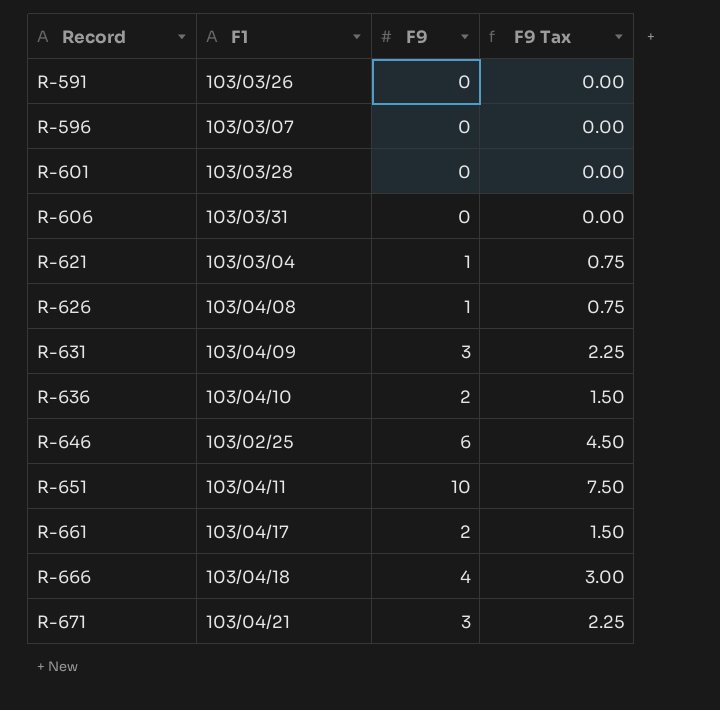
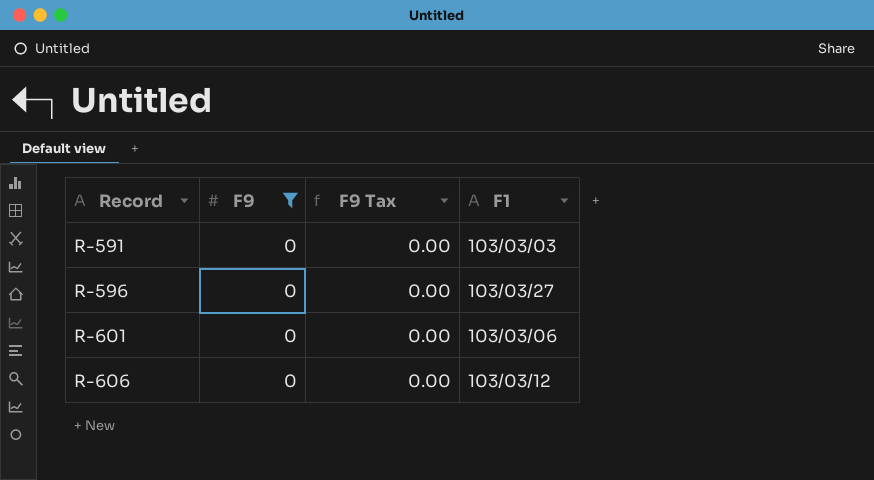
filter: none -> F9 = 0
column F1 | position: 2 -> 4
R-591 | F1: 103/03/26 -> 103/03/03
R-596 | F1: 103/03/07 -> 103/03/27
R-601 | F1: 103/03/28 -> 103/03/06
R-606 | F1: 103/03/31 -> 103/03/12

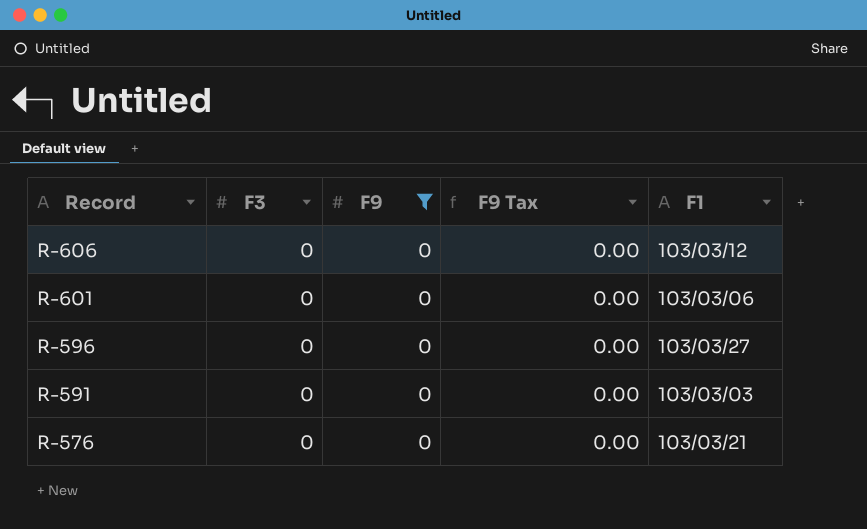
row order: Record ascending -> Record descending
column F3 | position: none -> 2
row R-576: none -> 0 | 0 | 0.00 | 103/03/21

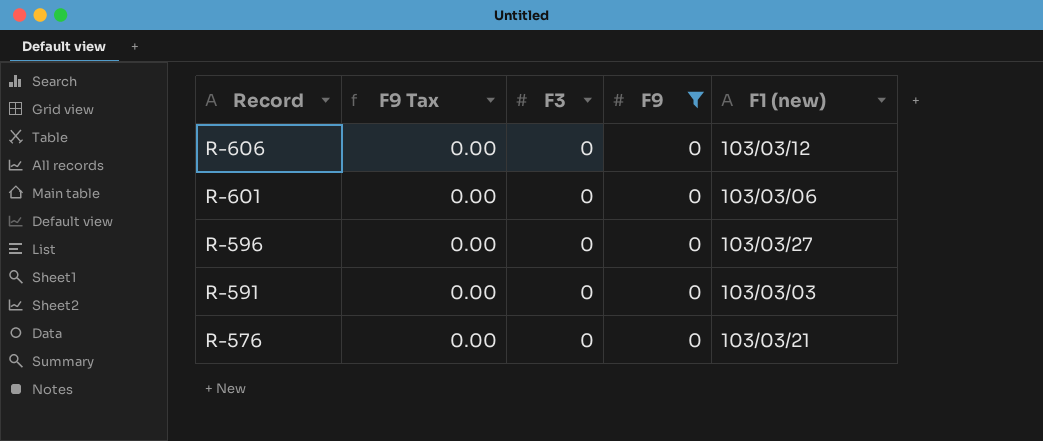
column F9 Tax | position: 4 -> 2
column name: F1 -> F1 (new)

